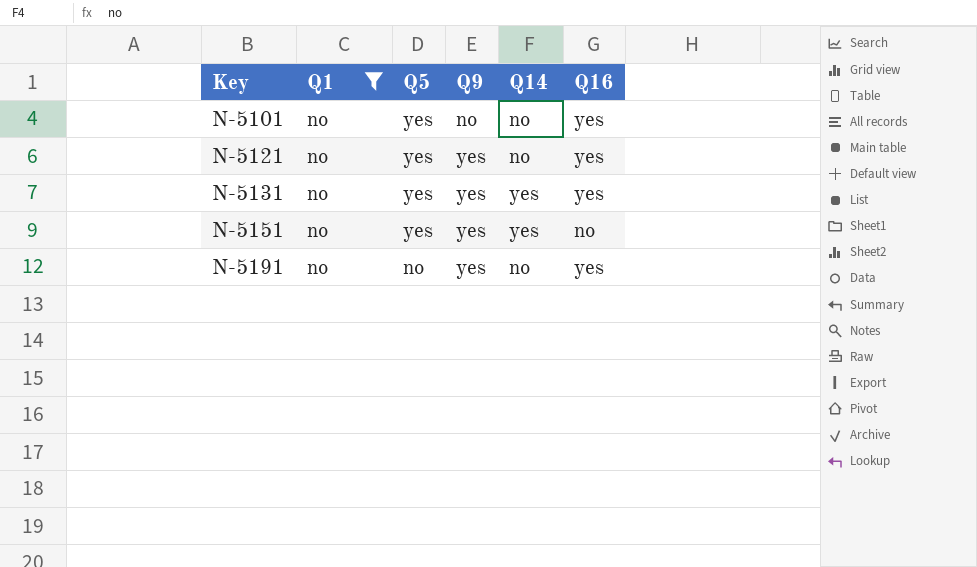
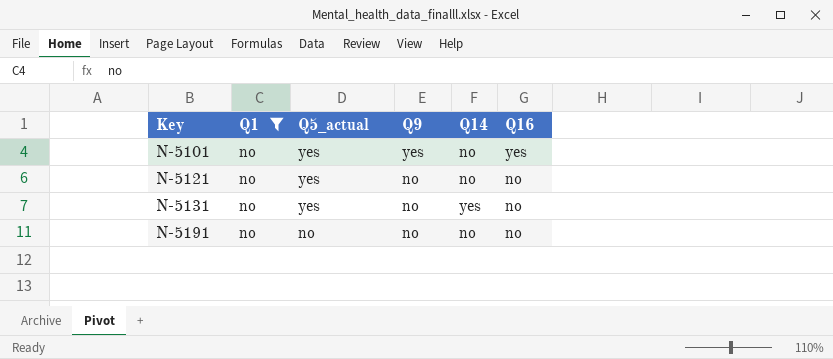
column name: Q5 -> Q5_actual
row N-5151: no | yes | yes | yes | no -> none
N-5101 | Q9: no -> yes
N-5121 | Q9: yes -> no
N-5121 | Q16: yes -> no
N-5131 | Q9: yes -> no
N-5131 | Q16: yes -> no
N-5191 | Q9: yes -> no
N-5191 | Q16: yes -> no

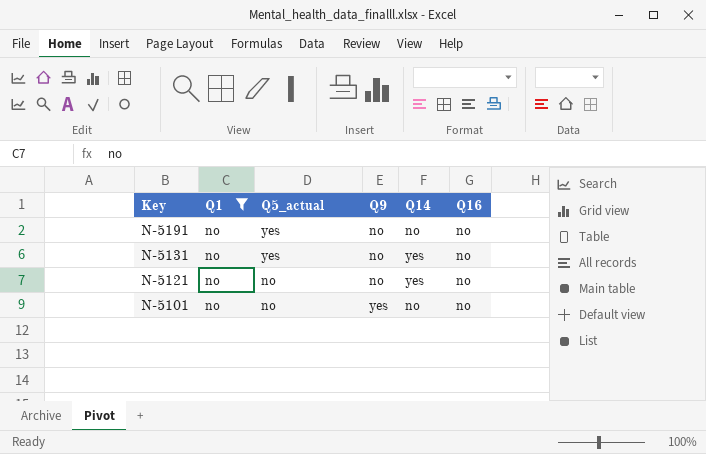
row order: Key ascending -> Key descending
N-5191 | Q5_actual: no -> yes
N-5121 | Q5_actual: yes -> no
N-5121 | Q14: no -> yes
N-5101 | Q5_actual: yes -> no
N-5101 | Q16: yes -> no

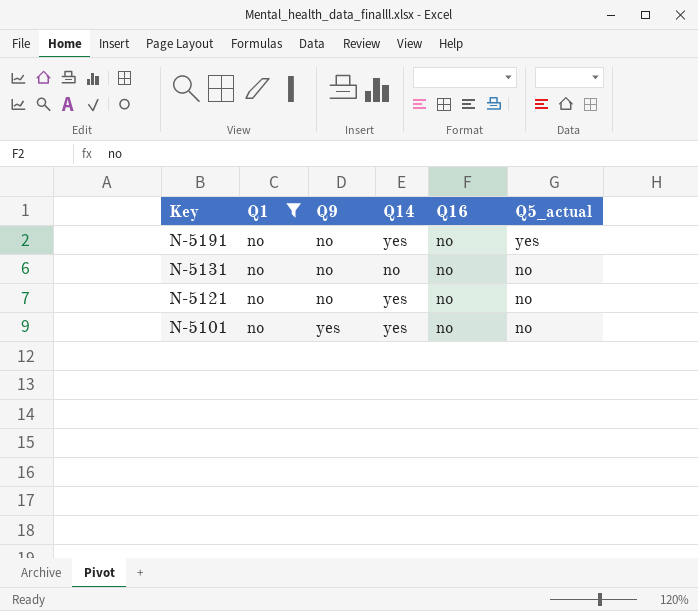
column Q5_actual | position: 3 -> 6
N-5191 | Q14: no -> yes
N-5131 | Q14: yes -> no
N-5131 | Q5_actual: yes -> no
N-5101 | Q14: no -> yes

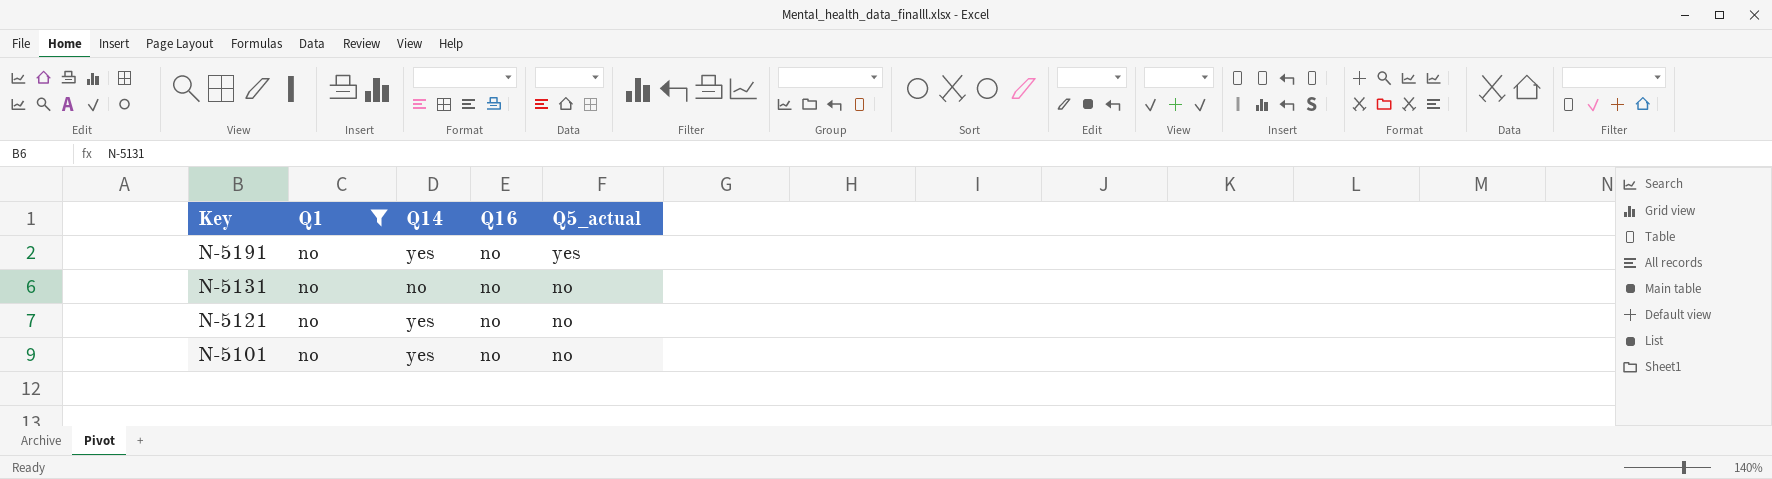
column Q9 | position: 3 -> none

